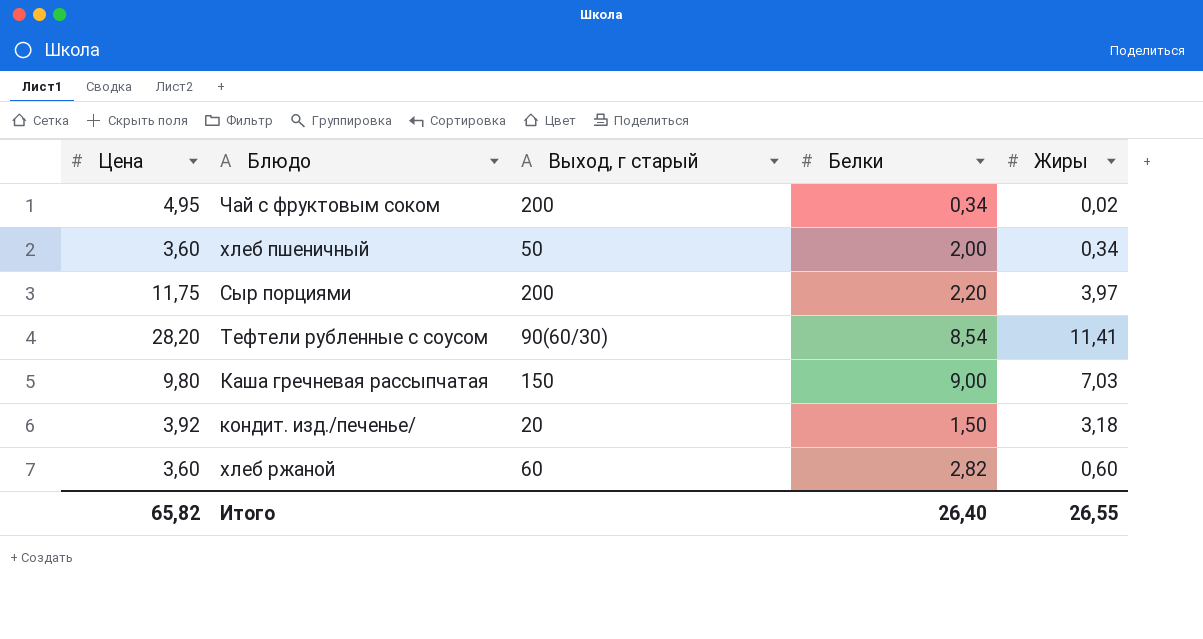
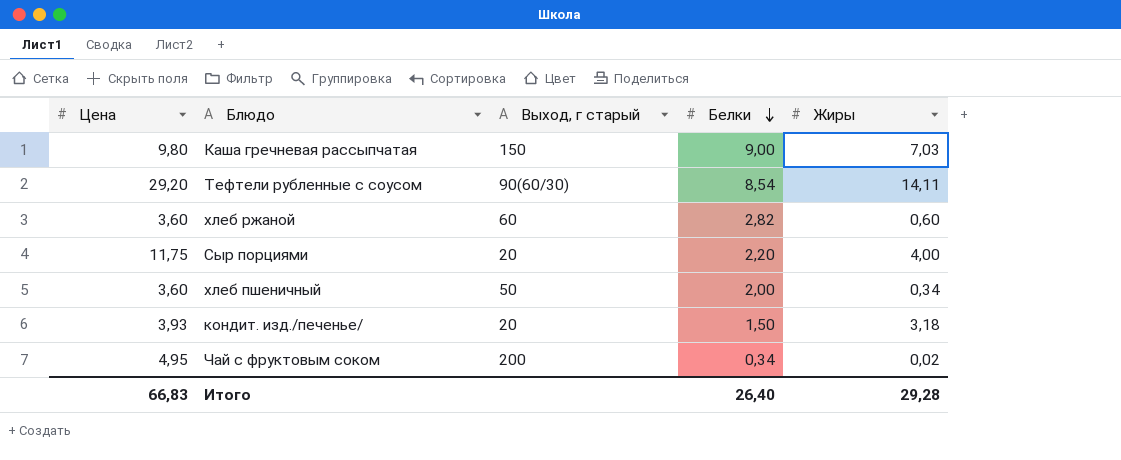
row order: none -> Белки descending
Тефтели рубленные с соусом | Цена: 28,20 -> 29,20
Тефтели рубленные с соусом | Жиры: 11,41 -> 14,11
Сыр порциями | Выход, г старый: 200 -> 20
Сыр порциями | Жиры: 3,97 -> 4,00
кондит. изд./печенье/ | Цена: 3,92 -> 3,93
Итого | Цена: 65,82 -> 66,83
Итого | Жиры: 26,55 -> 29,28

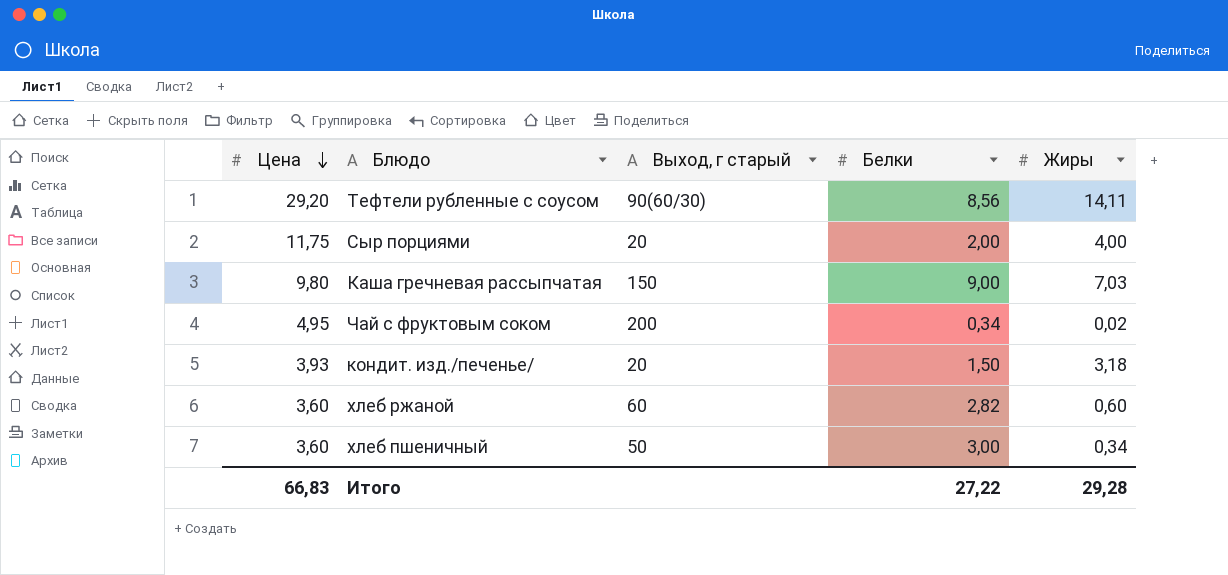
row order: Белки descending -> Цена descending
Тефтели рубленные с соусом | Белки: 8,54 -> 8,56
Сыр порциями | Белки: 2,20 -> 2,00
хлеб пшеничный | Белки: 2,00 -> 3,00
Итого | Белки: 26,40 -> 27,22

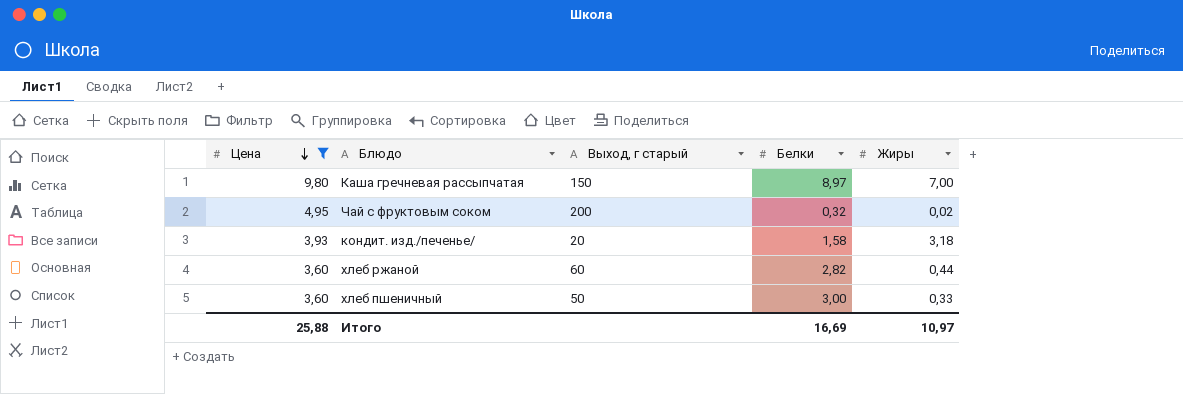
filter: none -> Цена <= 9,80
Каша гречневая рассыпчатая | Белки: 9,00 -> 8,97
Каша гречневая рассыпчатая | Жиры: 7,03 -> 7,00
Чай с фруктовым соком | Белки: 0,34 -> 0,32
кондит. изд./печенье/ | Белки: 1,50 -> 1,58
хлеб ржаной | Жиры: 0,60 -> 0,44
хлеб пшеничный | Жиры: 0,34 -> 0,33
Итого | Цена: 66,83 -> 25,88
Итого | Белки: 27,22 -> 16,69
Итого | Жиры: 29,28 -> 10,97

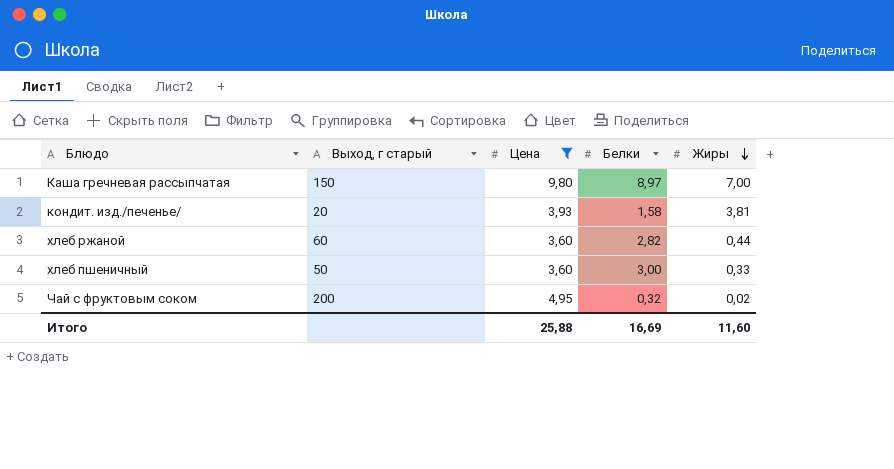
row order: Цена descending -> Жиры descending
column Цена | position: 1 -> 3
кондит. изд./печенье/ | Жиры: 3,18 -> 3,81
Итого | Жиры: 10,97 -> 11,60

